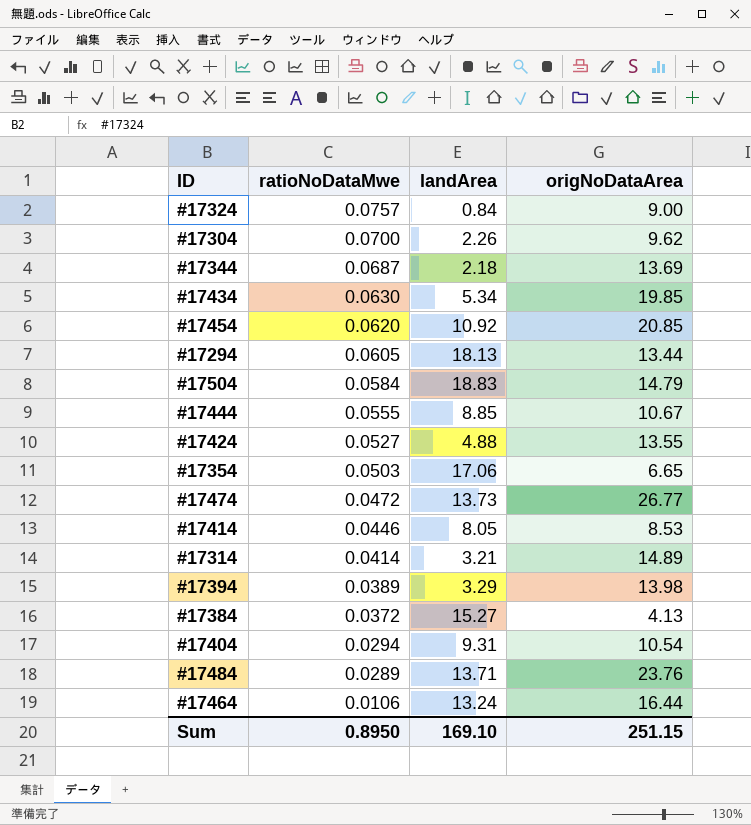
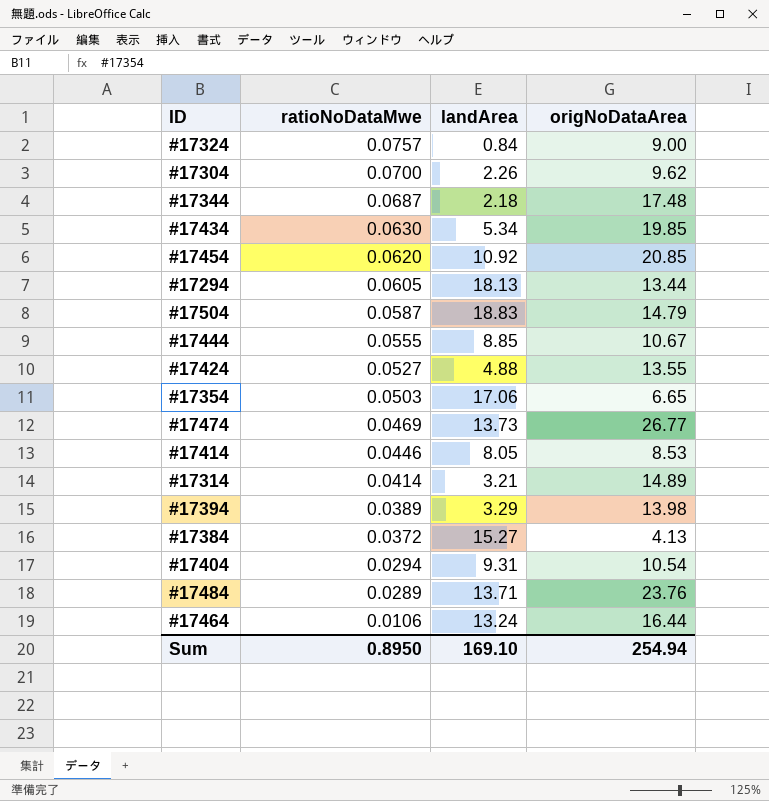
#17344 | origNoDataArea: 13.69 -> 17.48
#17504 | ratioNoDataMwe: 0.0584 -> 0.0587
#17474 | ratioNoDataMwe: 0.0472 -> 0.0469
Sum | origNoDataArea: 251.15 -> 254.94

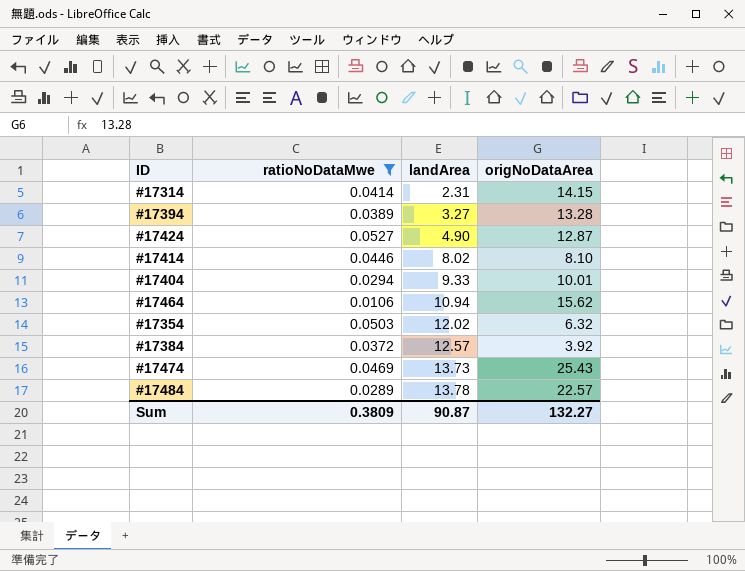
filter: none -> ratioNoDataMwe <= 0.0527
row order: ratioNoDataMwe descending -> landArea ascending
#17314 | landArea: 3.21 -> 2.31
#17314 | origNoDataArea: 14.89 -> 14.15
#17394 | landArea: 3.29 -> 3.27
#17394 | origNoDataArea: 13.98 -> 13.28
#17424 | landArea: 4.88 -> 4.90
#17424 | origNoDataArea: 13.55 -> 12.87
#17414 | landArea: 8.05 -> 8.02
#17414 | origNoDataArea: 8.53 -> 8.10
#17404 | landArea: 9.31 -> 9.33
#17404 | origNoDataArea: 10.54 -> 10.01
#17464 | landArea: 13.24 -> 10.94
#17464 | origNoDataArea: 16.44 -> 15.62
#17354 | landArea: 17.06 -> 12.02
#17354 | origNoDataArea: 6.65 -> 6.32
#17384 | landArea: 15.27 -> 12.57
#17384 | origNoDataArea: 4.13 -> 3.92
#17474 | origNoDataArea: 26.77 -> 25.43
#17484 | landArea: 13.71 -> 13.78
#17484 | origNoDataArea: 23.76 -> 22.57
Sum | ratioNoDataMwe: 0.8950 -> 0.3809
Sum | landArea: 169.10 -> 90.87
Sum | origNoDataArea: 254.94 -> 132.27

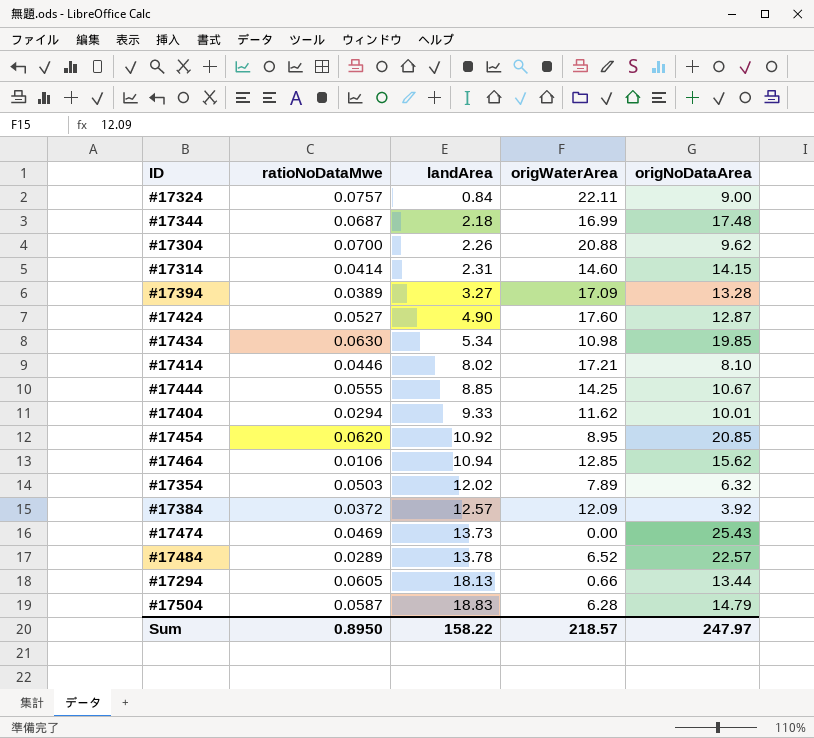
filter: ratioNoDataMwe <= 0.0527 -> none
column origWaterArea | position: none -> 4
Sum | ratioNoDataMwe: 0.3809 -> 0.8950
Sum | landArea: 90.87 -> 158.22
Sum | origNoDataArea: 132.27 -> 247.97

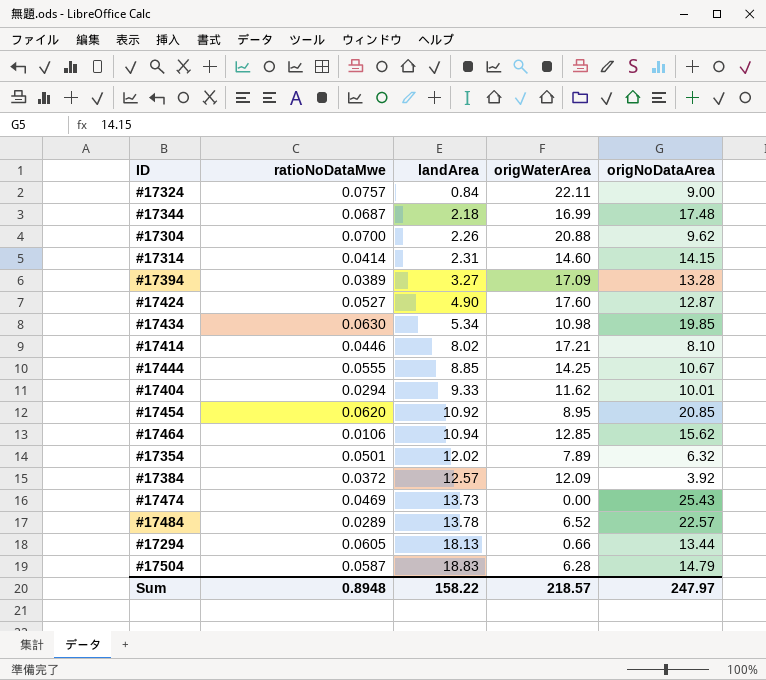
#17354 | ratioNoDataMwe: 0.0503 -> 0.0501
Sum | ratioNoDataMwe: 0.8950 -> 0.8948

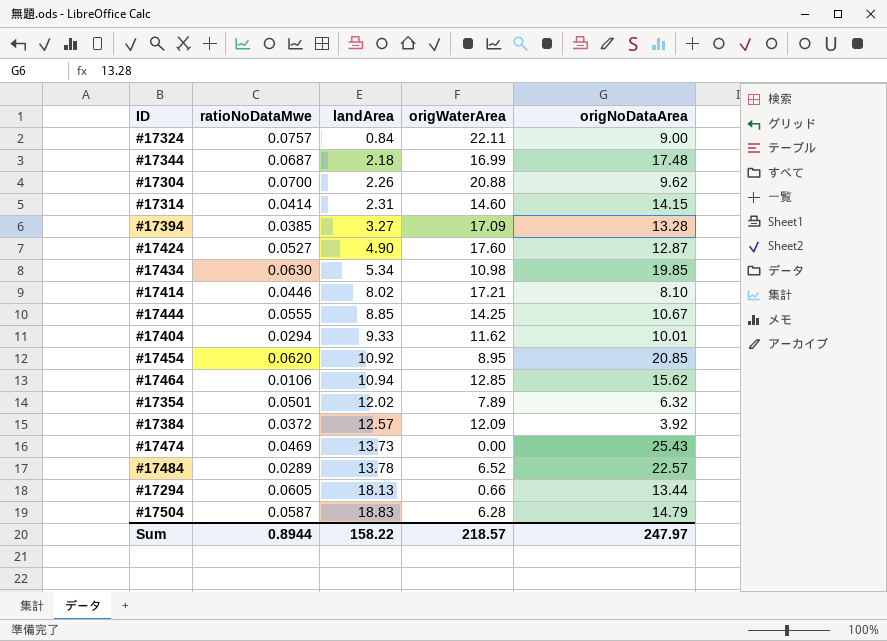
#17394 | ratioNoDataMwe: 0.0389 -> 0.0385
Sum | ratioNoDataMwe: 0.8948 -> 0.8944

